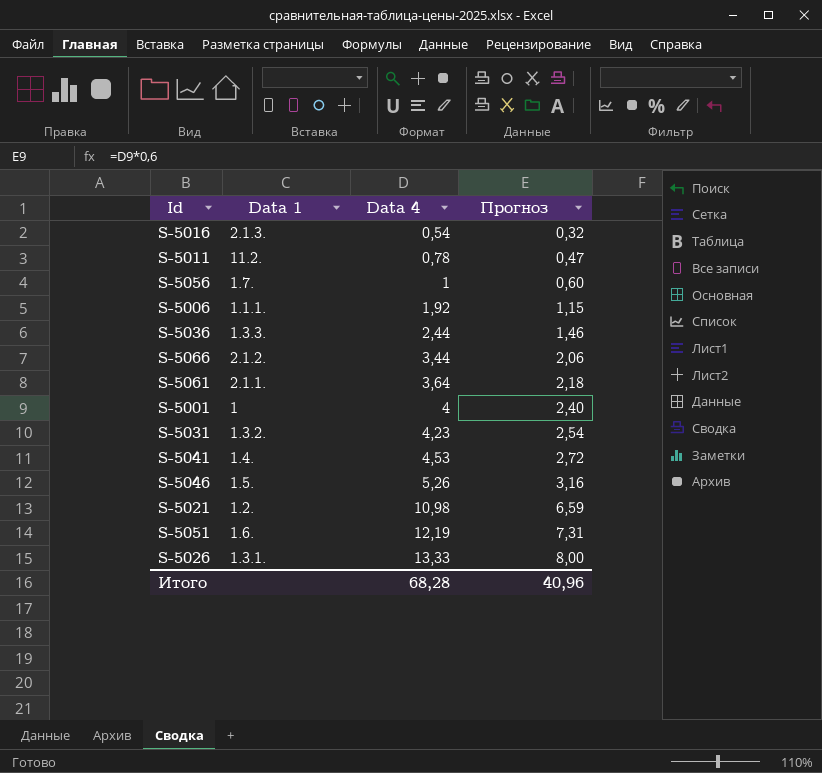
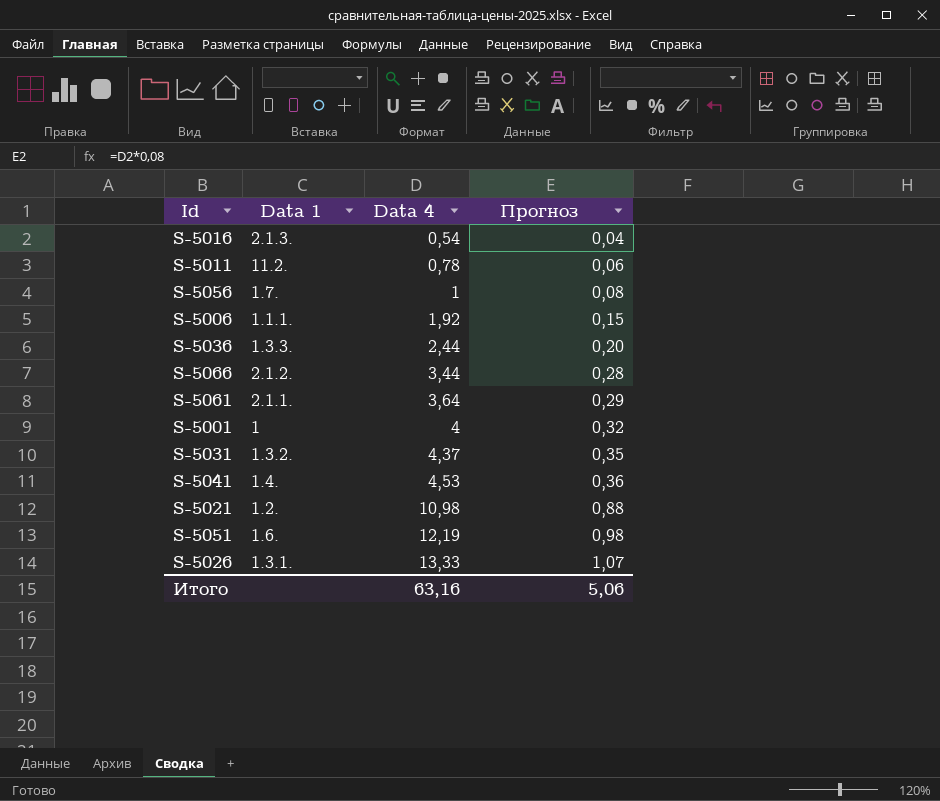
column Прогноз | formula: [Data 4] * 0,6 -> [Data 4] * 0,08
row S-5046: 1.5. | 5,26 | 3,16 -> none
S-5031 | Data 4: 4,23 -> 4,37
Итого | Data 4: 68,28 -> 63,16
Итого | Прогноз: 40,96 -> 5,06

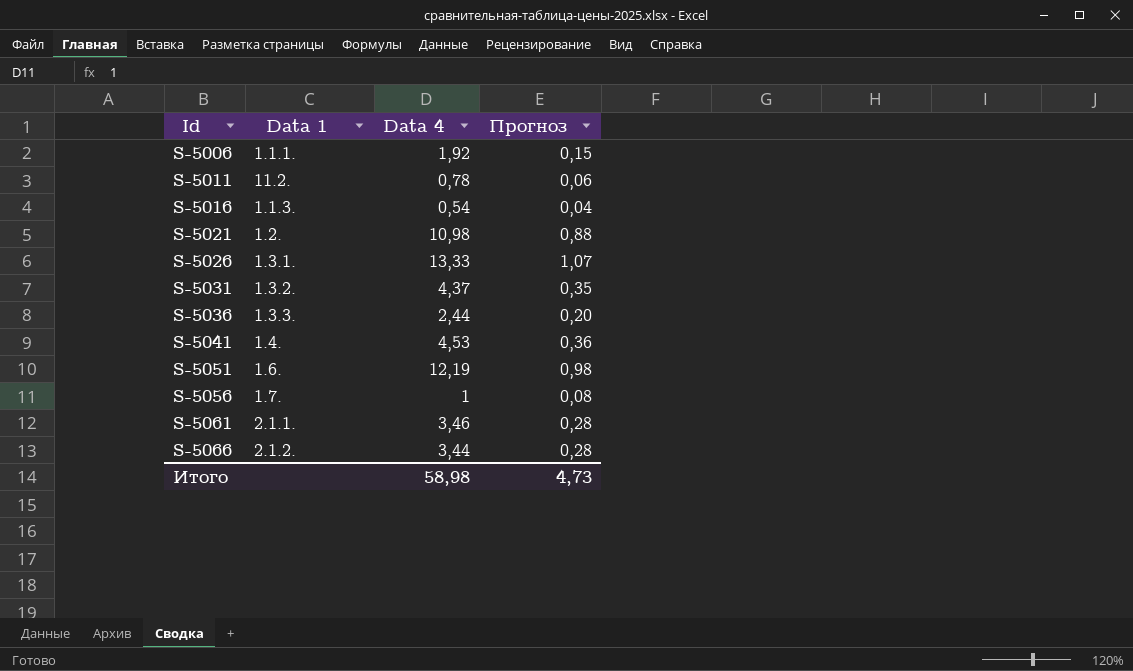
row order: Data 4 ascending -> Id ascending
row S-5001: 1 | 4 | 0,32 -> none
S-5016 | Data 1: 2.1.3. -> 1.1.3.
S-5061 | Data 4: 3,64 -> 3,46
S-5061 | Прогноз: 0,29 -> 0,28
Итого | Data 4: 63,16 -> 58,98
Итого | Прогноз: 5,06 -> 4,73

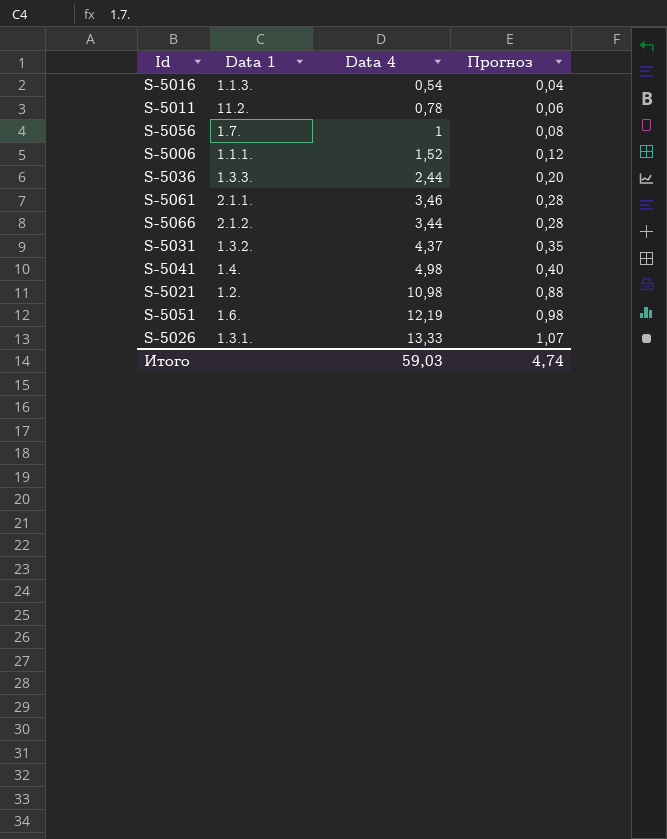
row order: Id ascending -> Прогноз ascending
S-5006 | Data 4: 1,92 -> 1,52
S-5006 | Прогноз: 0,15 -> 0,12
S-5041 | Data 4: 4,53 -> 4,98
S-5041 | Прогноз: 0,36 -> 0,40
Итого | Data 4: 58,98 -> 59,03
Итого | Прогноз: 4,73 -> 4,74

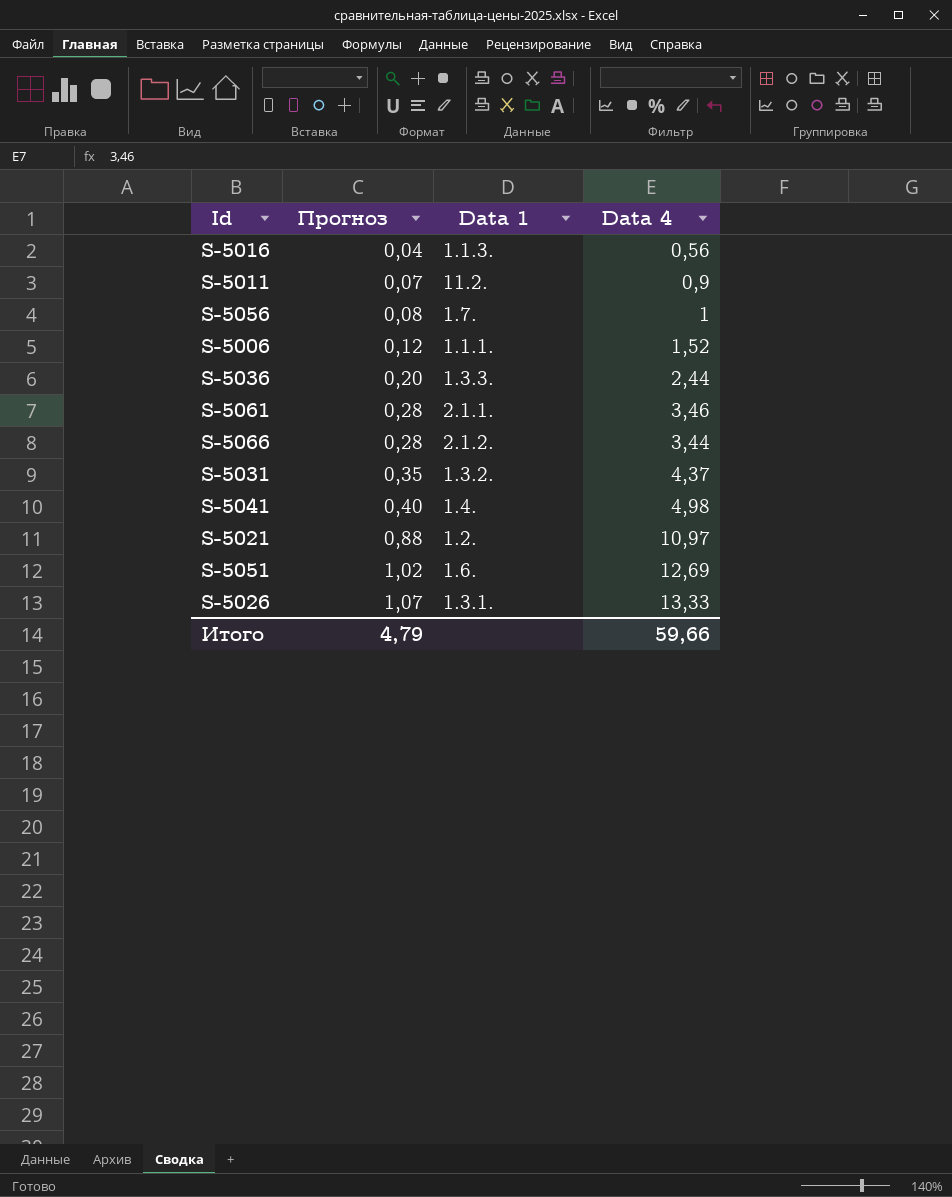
column Прогноз | position: 4 -> 2
S-5016 | Data 4: 0,54 -> 0,56
S-5011 | Прогноз: 0,06 -> 0,07
S-5011 | Data 4: 0,78 -> 0,9
S-5021 | Data 4: 10,98 -> 10,97
S-5051 | Прогноз: 0,98 -> 1,02
S-5051 | Data 4: 12,19 -> 12,69
Итого | Прогноз: 4,74 -> 4,79
Итого | Data 4: 59,03 -> 59,66

